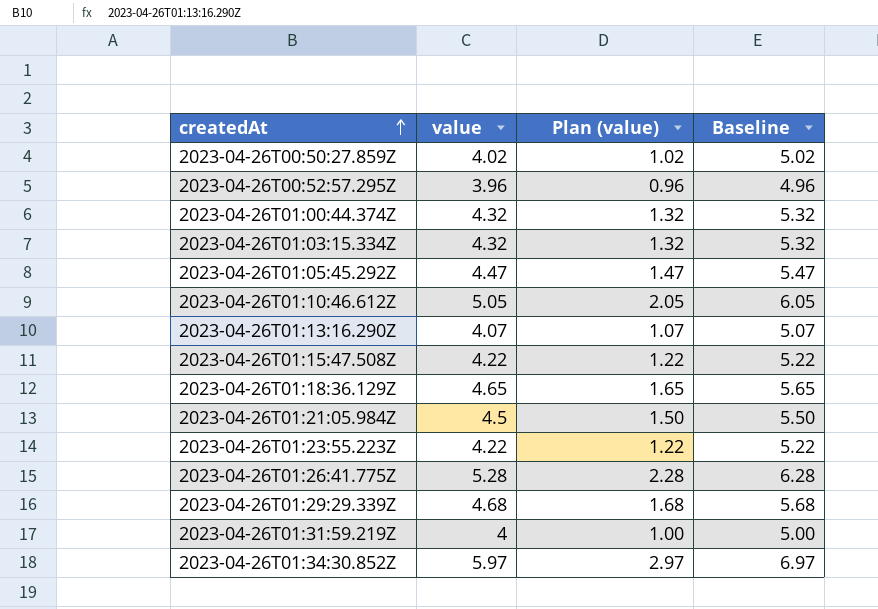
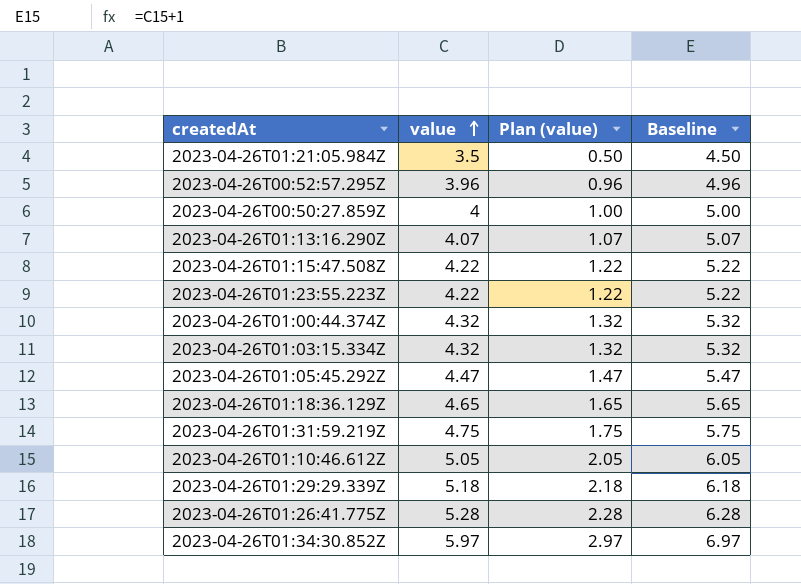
row order: createdAt ascending -> value ascending
2023-04-26T01:21:05.984Z | value: 4.5 -> 3.5
2023-04-26T01:21:05.984Z | Plan (value): 1.50 -> 0.50
2023-04-26T01:21:05.984Z | Baseline: 5.50 -> 4.50
2023-04-26T00:50:27.859Z | value: 4.02 -> 4
2023-04-26T00:50:27.859Z | Plan (value): 1.02 -> 1.00
2023-04-26T00:50:27.859Z | Baseline: 5.02 -> 5.00
2023-04-26T01:31:59.219Z | value: 4 -> 4.75
2023-04-26T01:31:59.219Z | Plan (value): 1.00 -> 1.75
2023-04-26T01:31:59.219Z | Baseline: 5.00 -> 5.75
2023-04-26T01:29:29.339Z | value: 4.68 -> 5.18
2023-04-26T01:29:29.339Z | Plan (value): 1.68 -> 2.18
2023-04-26T01:29:29.339Z | Baseline: 5.68 -> 6.18

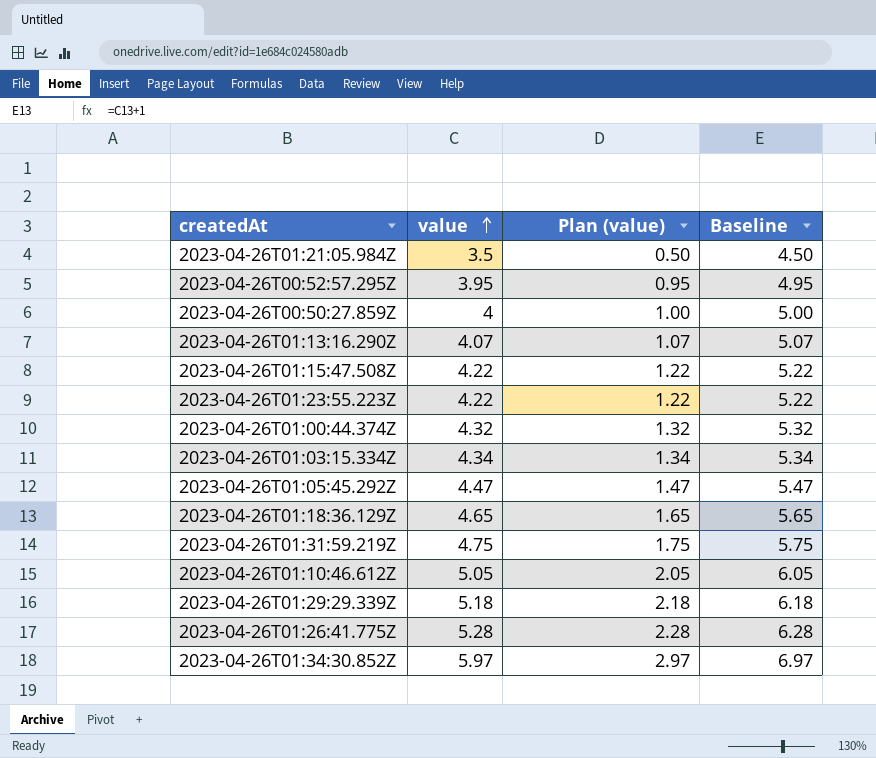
2023-04-26T00:52:57.295Z | value: 3.96 -> 3.95
2023-04-26T00:52:57.295Z | Plan (value): 0.96 -> 0.95
2023-04-26T00:52:57.295Z | Baseline: 4.96 -> 4.95
2023-04-26T01:03:15.334Z | value: 4.32 -> 4.34
2023-04-26T01:03:15.334Z | Plan (value): 1.32 -> 1.34
2023-04-26T01:03:15.334Z | Baseline: 5.32 -> 5.34

